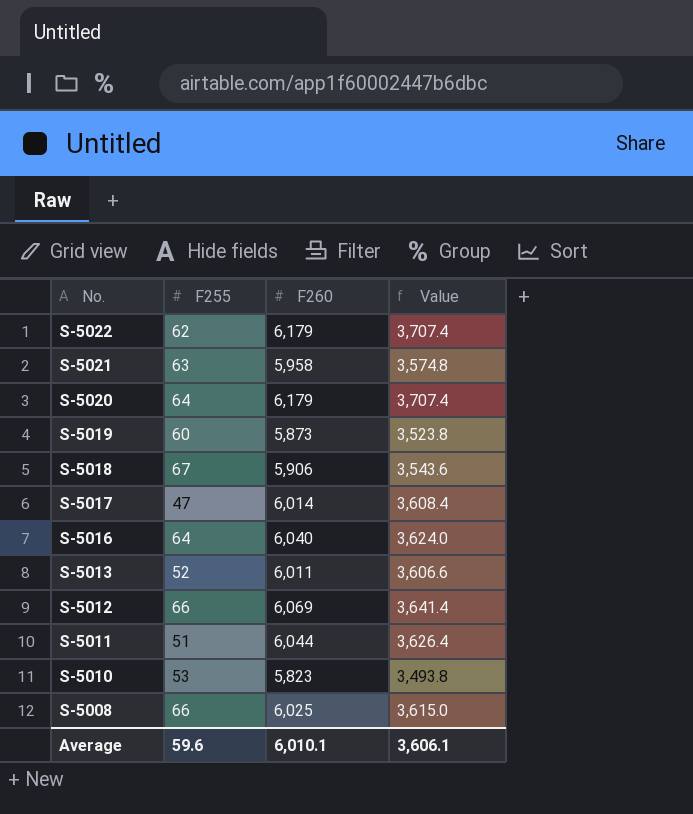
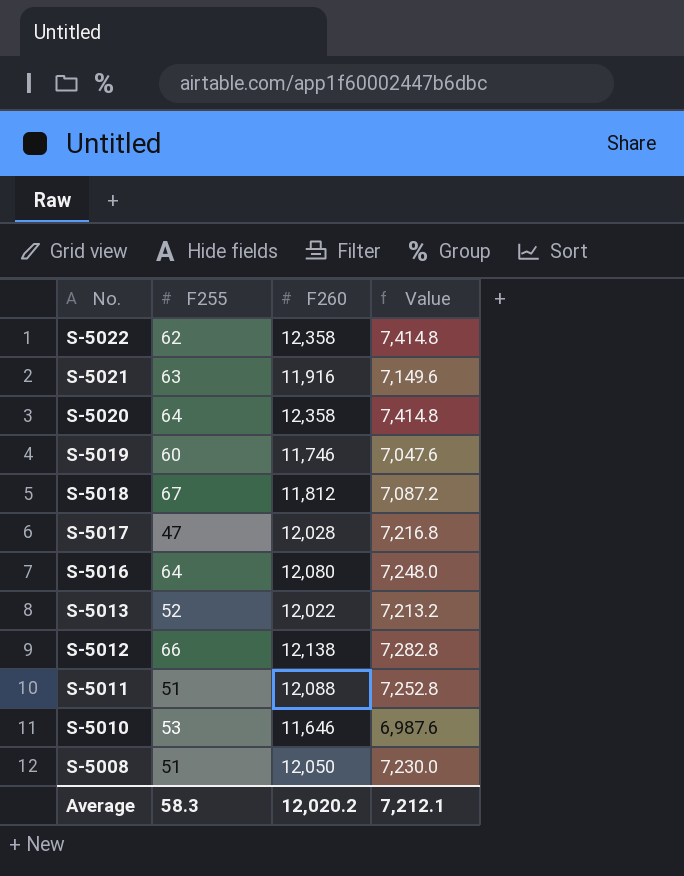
S-5022 | F260: 6,179 -> 12,358
S-5022 | Value: 3,707.4 -> 7,414.8
S-5021 | F260: 5,958 -> 11,916
S-5021 | Value: 3,574.8 -> 7,149.6
S-5020 | F260: 6,179 -> 12,358
S-5020 | Value: 3,707.4 -> 7,414.8
S-5019 | F260: 5,873 -> 11,746
S-5019 | Value: 3,523.8 -> 7,047.6
S-5018 | F260: 5,906 -> 11,812
S-5018 | Value: 3,543.6 -> 7,087.2
S-5017 | F260: 6,014 -> 12,028
S-5017 | Value: 3,608.4 -> 7,216.8
S-5016 | F260: 6,040 -> 12,080
S-5016 | Value: 3,624.0 -> 7,248.0
S-5013 | F260: 6,011 -> 12,022
S-5013 | Value: 3,606.6 -> 7,213.2
S-5012 | F260: 6,069 -> 12,138
S-5012 | Value: 3,641.4 -> 7,282.8
S-5011 | F260: 6,044 -> 12,088
S-5011 | Value: 3,626.4 -> 7,252.8
S-5010 | F260: 5,823 -> 11,646
S-5010 | Value: 3,493.8 -> 6,987.6
S-5008 | F255: 66 -> 51
S-5008 | F260: 6,025 -> 12,050
S-5008 | Value: 3,615.0 -> 7,230.0
Average | F255: 59.6 -> 58.3
Average | F260: 6,010.1 -> 12,020.2
Average | Value: 3,606.1 -> 7,212.1

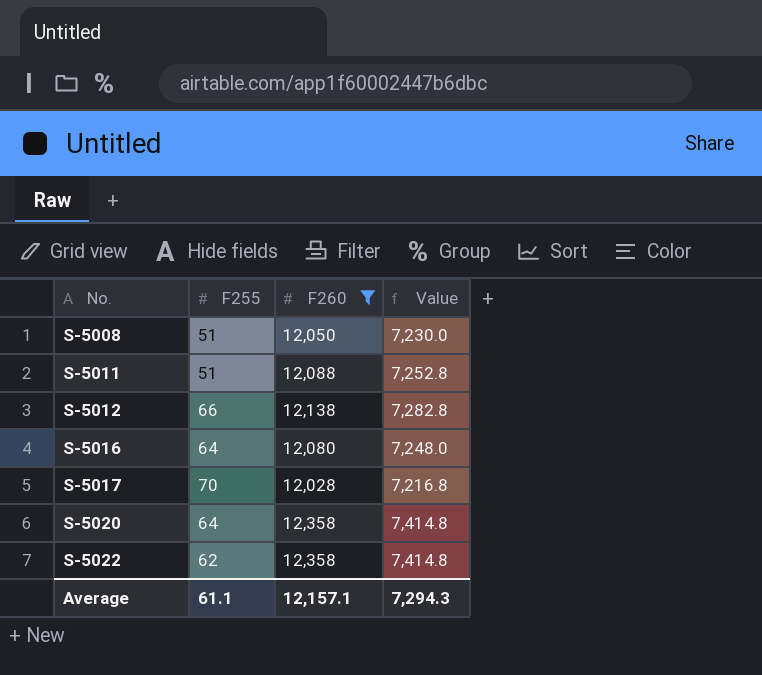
filter: none -> F260 >= 12,028
row order: No. descending -> No. ascending
S-5017 | F255: 47 -> 70
Average | F255: 58.3 -> 61.1
Average | F260: 12,020.2 -> 12,157.1
Average | Value: 7,212.1 -> 7,294.3

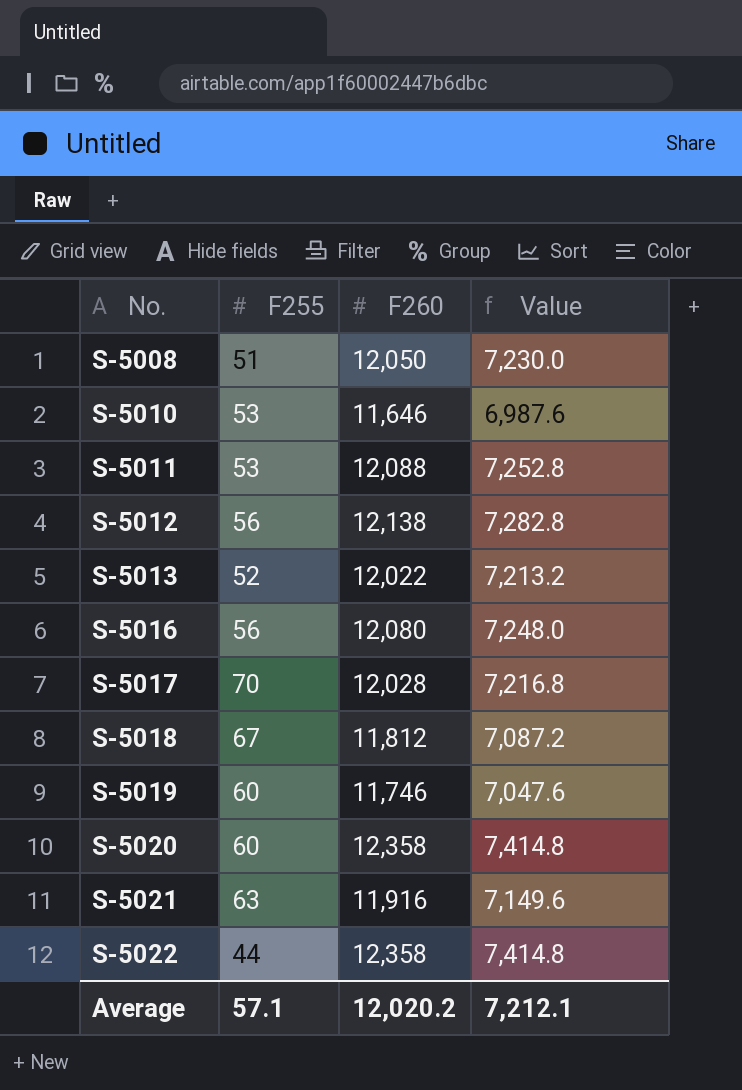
filter: F260 >= 12,028 -> none
S-5011 | F255: 51 -> 53
S-5012 | F255: 66 -> 56
S-5016 | F255: 64 -> 56
S-5020 | F255: 64 -> 60
S-5022 | F255: 62 -> 44
Average | F255: 61.1 -> 57.1
Average | F260: 12,157.1 -> 12,020.2
Average | Value: 7,294.3 -> 7,212.1

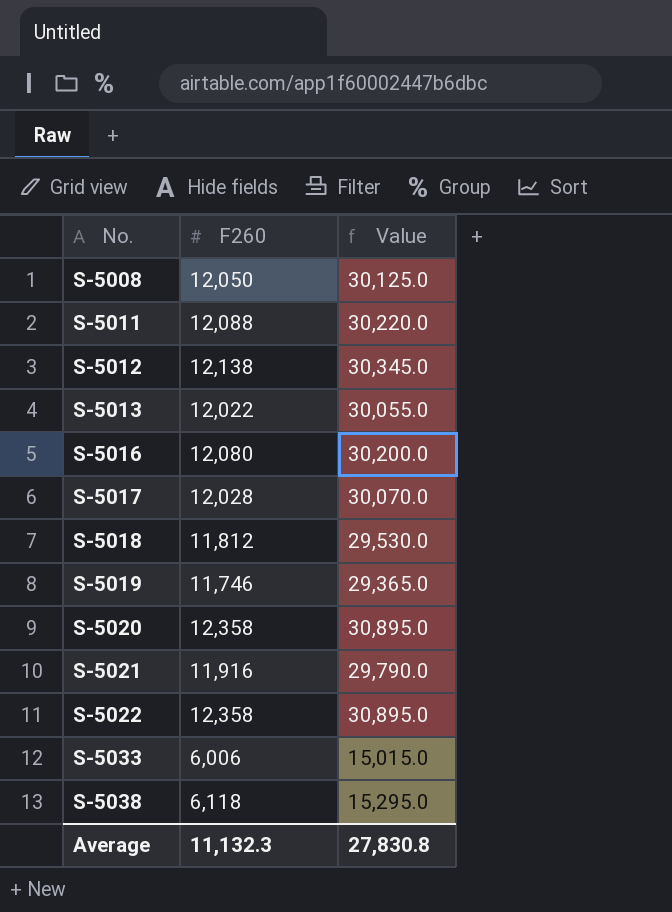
column F255 | position: 2 -> none
column Value | formula: [F260] * 0.6 -> [F260] * 2.5
row S-5010: 53 | 11,646 | 6,987.6 -> none
row S-5033: none -> 6,006 | 15,015.0
row S-5038: none -> 6,118 | 15,295.0
Average | F260: 12,020.2 -> 11,132.3
Average | Value: 7,212.1 -> 27,830.8

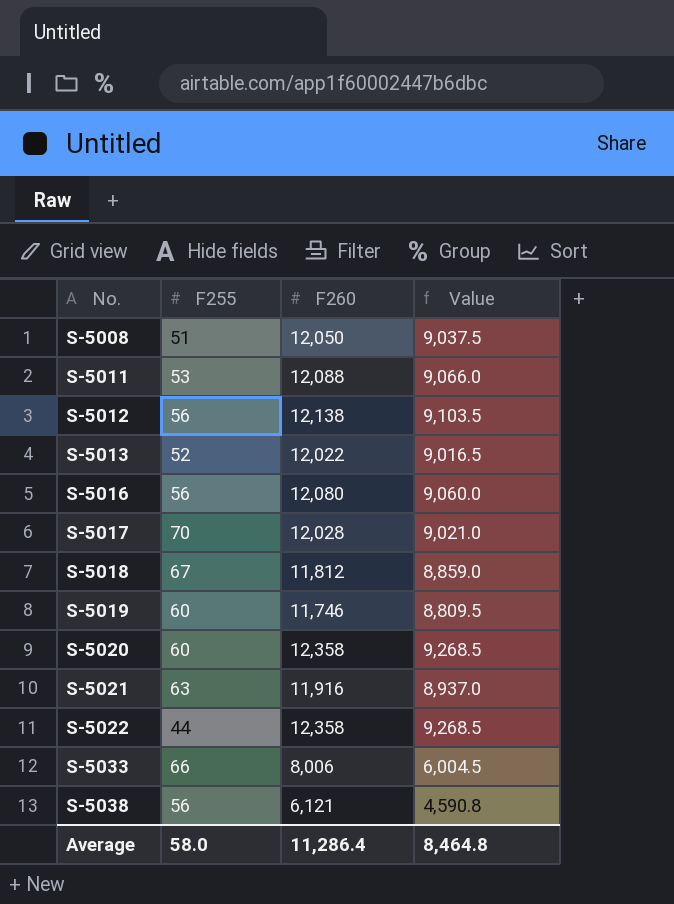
column F255 | position: none -> 2
column Value | formula: [F260] * 2.5 -> [F260] * 0.75
S-5033 | F260: 6,006 -> 8,006
S-5038 | F260: 6,118 -> 6,121
Average | F260: 11,132.3 -> 11,286.4
Average | Value: 27,830.8 -> 8,464.8

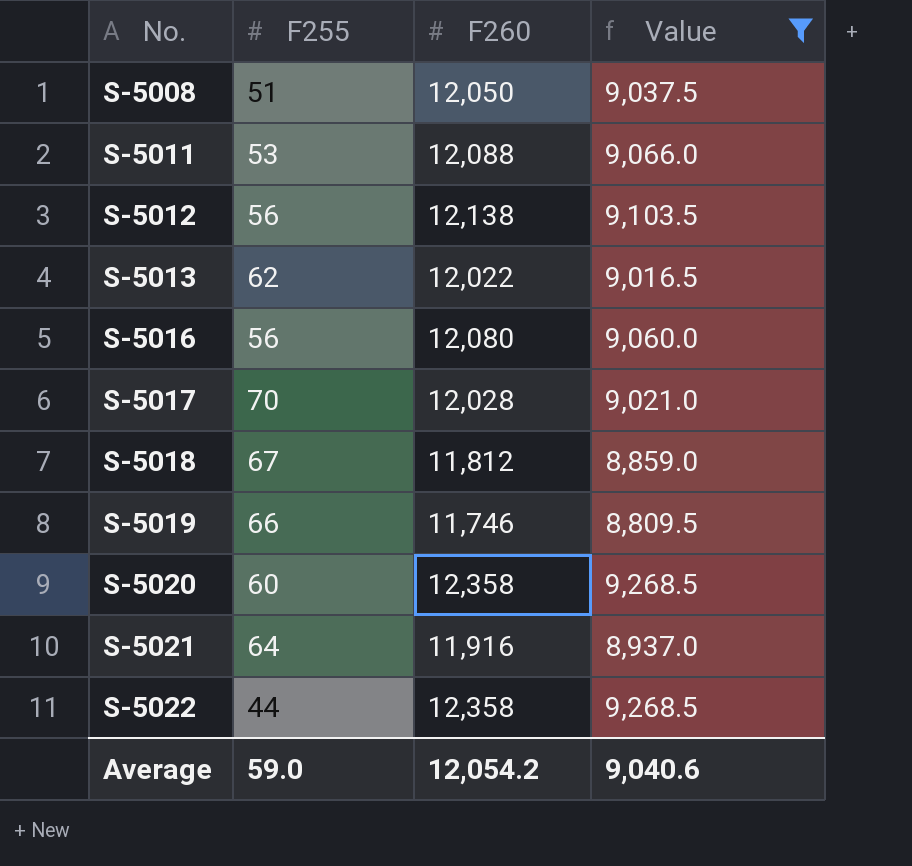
filter: none -> Value >= 8,809.5
S-5013 | F255: 52 -> 62
S-5019 | F255: 60 -> 66
S-5021 | F255: 63 -> 64
Average | F255: 58.0 -> 59.0
Average | F260: 11,286.4 -> 12,054.2
Average | Value: 8,464.8 -> 9,040.6

